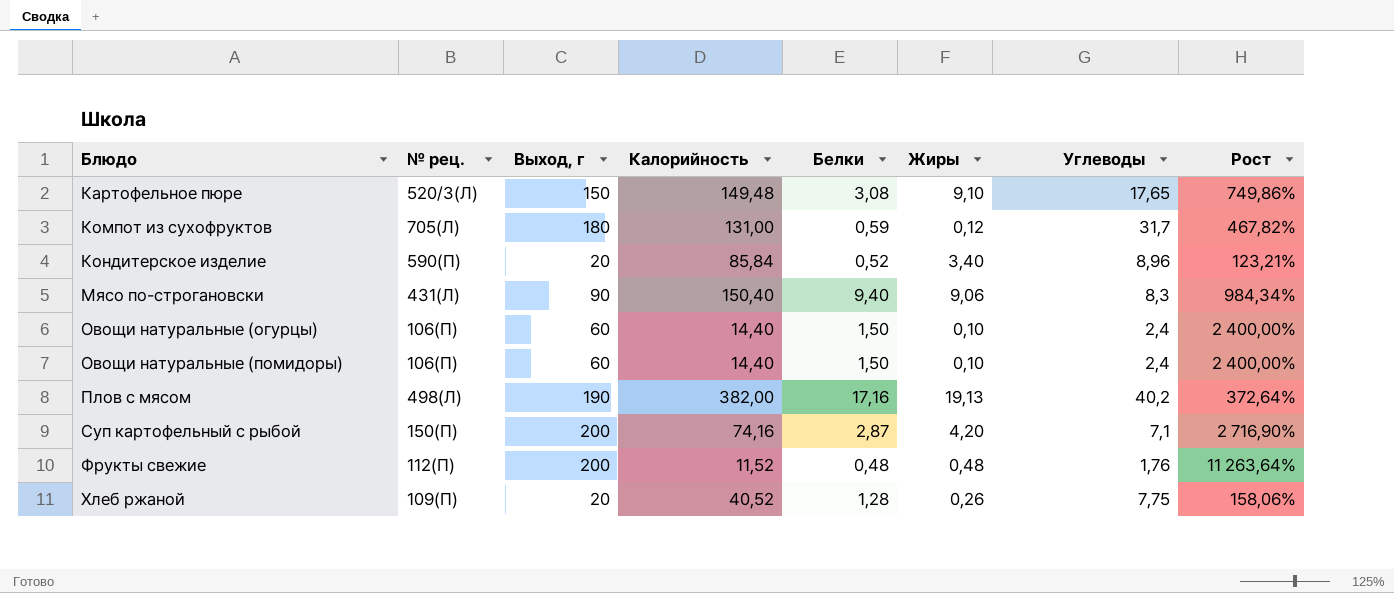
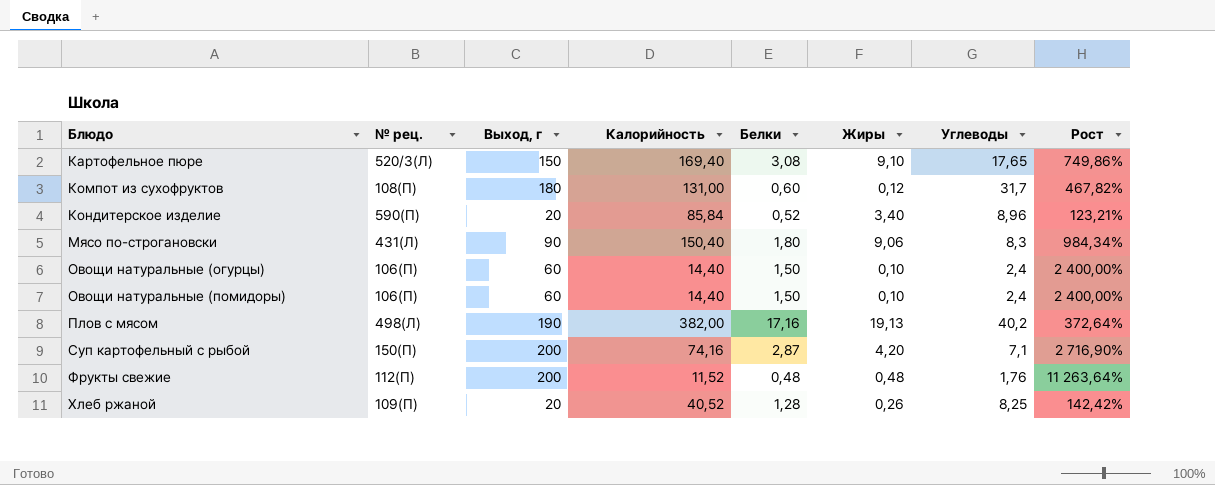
Картофельное пюре | Калорийность: 149,48 -> 169,40
Компот из сухофруктов | № рец.: 705(Л) -> 108(П)
Компот из сухофруктов | Белки: 0,59 -> 0,60
Мясо по-строгановски | Белки: 9,40 -> 1,80
Хлеб ржаной | Углеводы: 7,75 -> 8,25
Хлеб ржаной | Рост: 158,06% -> 142,42%

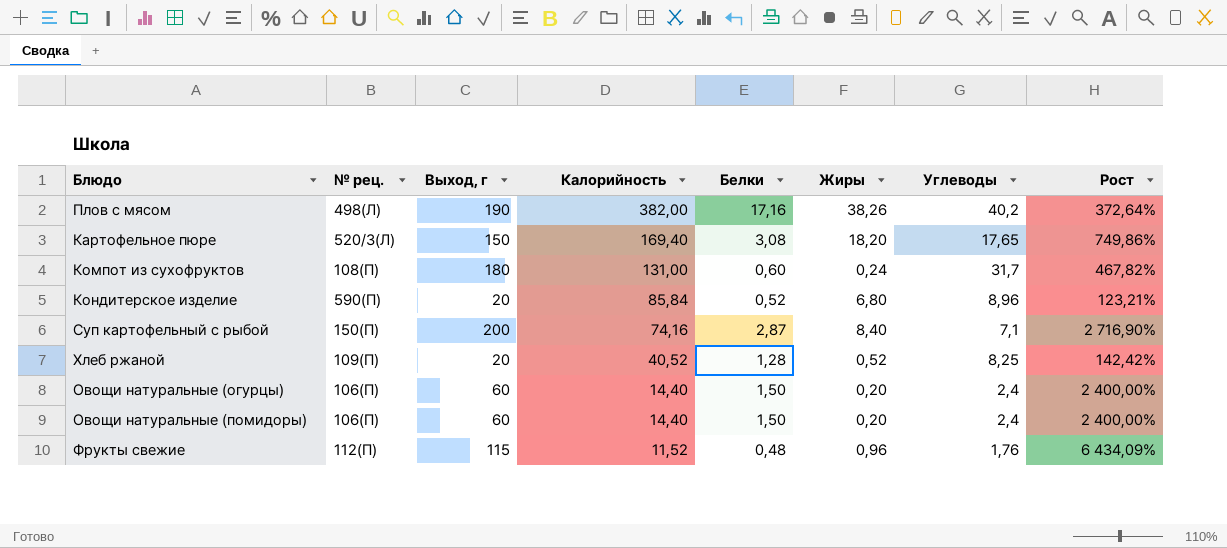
row order: Блюдо ascending -> Калорийность descending
row Мясо по-строгановски: 431(Л) | 90 | 150,40 | 1,80 | 9,06 | 8,3 | 984,34% -> none
Плов с мясом | Жиры: 19,13 -> 38,26
Картофельное пюре | Жиры: 9,10 -> 18,20
Компот из сухофруктов | Жиры: 0,12 -> 0,24
Кондитерское изделие | Жиры: 3,40 -> 6,80
Суп картофельный с рыбой | Жиры: 4,20 -> 8,40
Хлеб ржаной | Жиры: 0,26 -> 0,52
Овощи натуральные (огурцы) | Жиры: 0,10 -> 0,20
Овощи натуральные (помидоры) | Жиры: 0,10 -> 0,20
Фрукты свежие | Выход, г: 200 -> 115
Фрукты свежие | Жиры: 0,48 -> 0,96
Фрукты свежие | Рост: 11 263,64% -> 6 434,09%

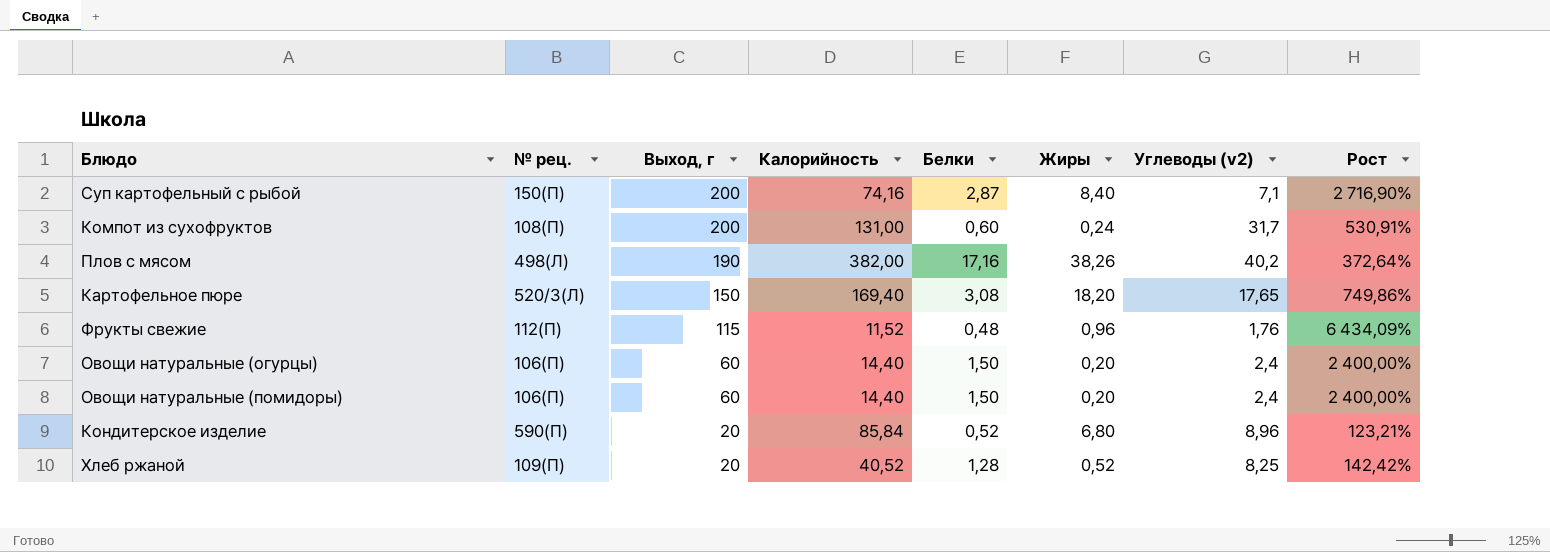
row order: Калорийность descending -> Выход, г descending
column name: Углеводы -> Углеводы (v2)
Компот из сухофруктов | Выход, г: 180 -> 200
Компот из сухофруктов | Рост: 467,82% -> 530,91%

